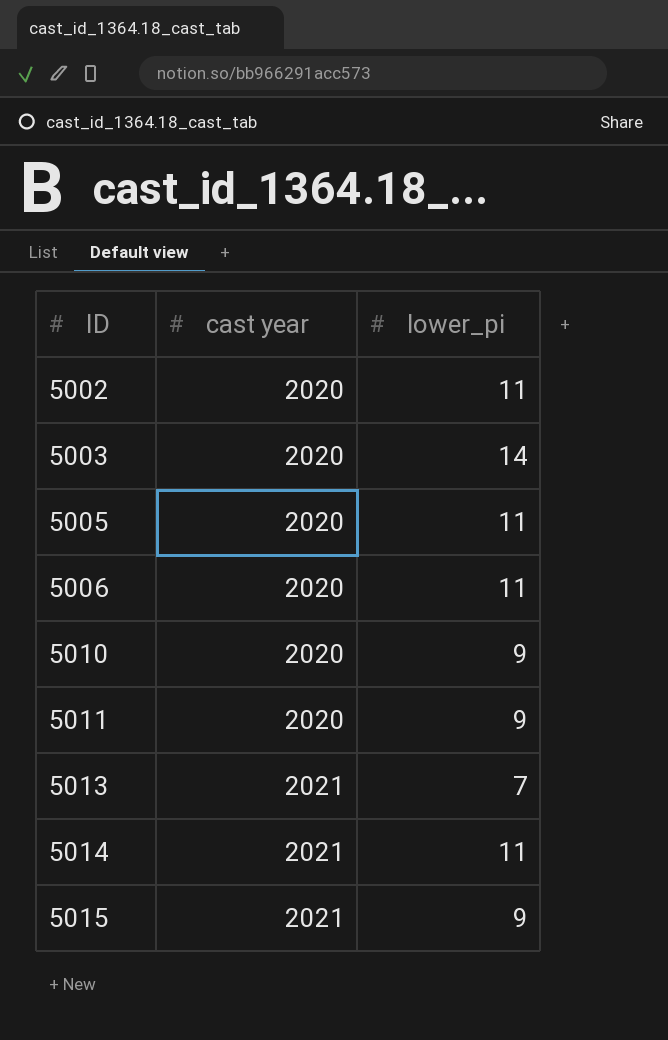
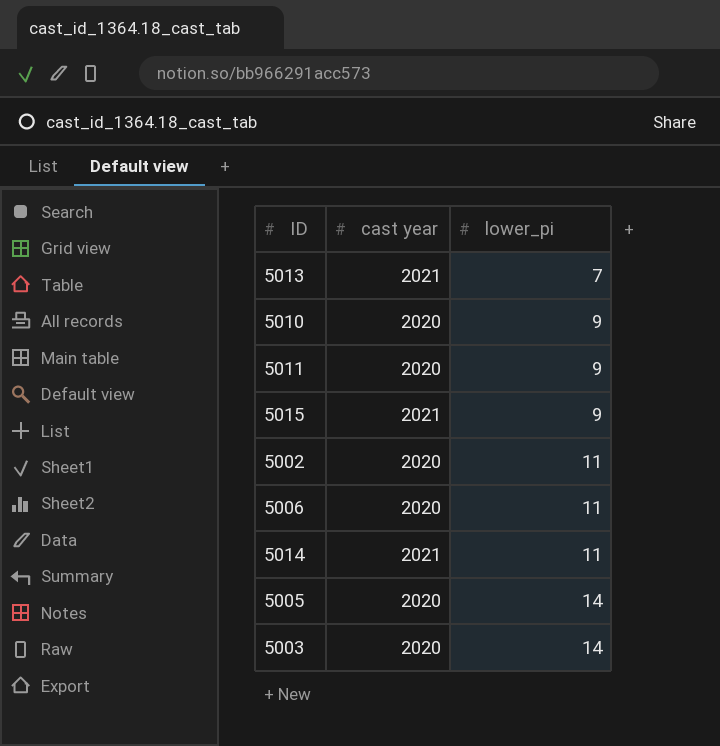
row order: ID ascending -> lower_pi ascending
5005 | lower_pi: 11 -> 14

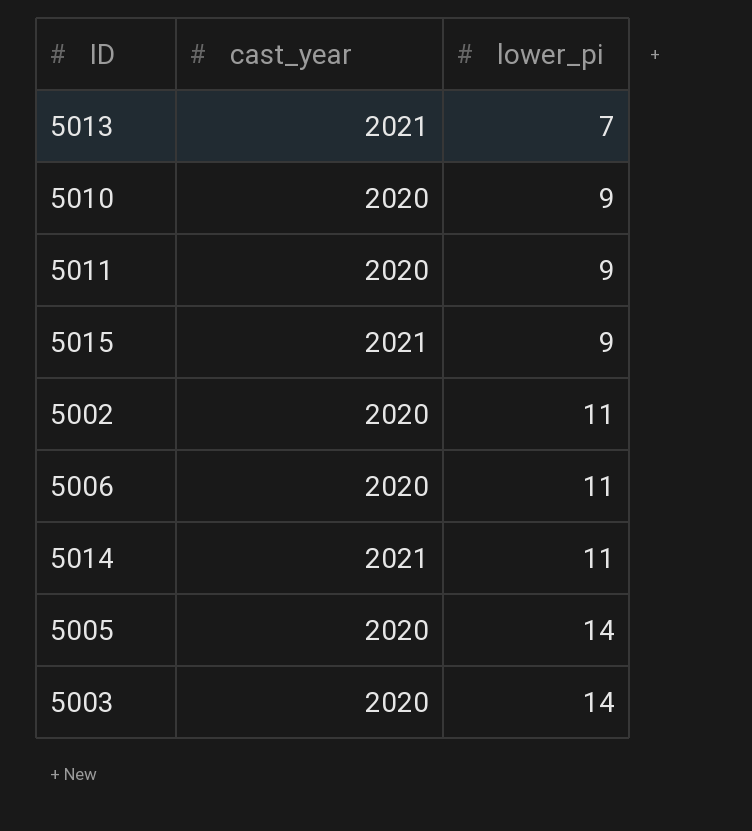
column name: cast year -> cast_year

